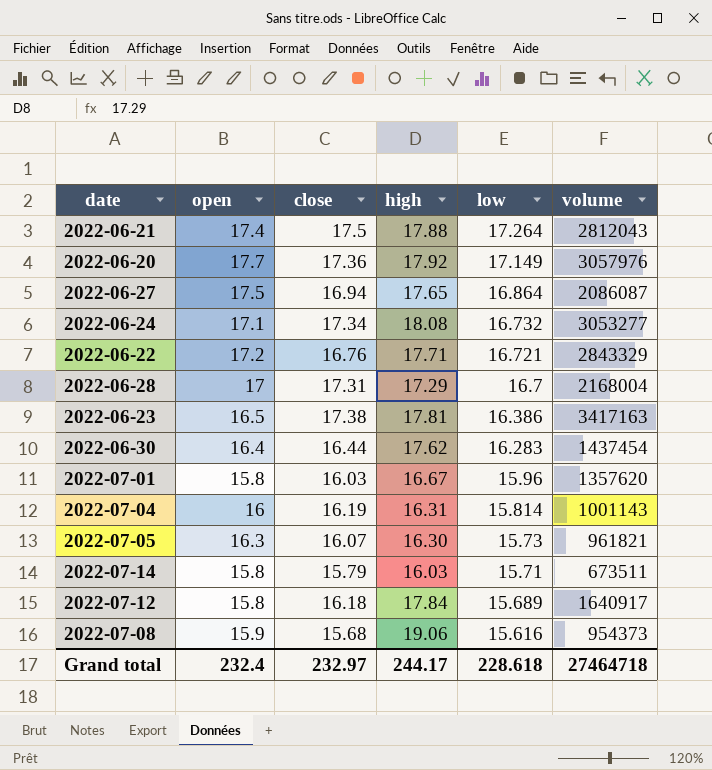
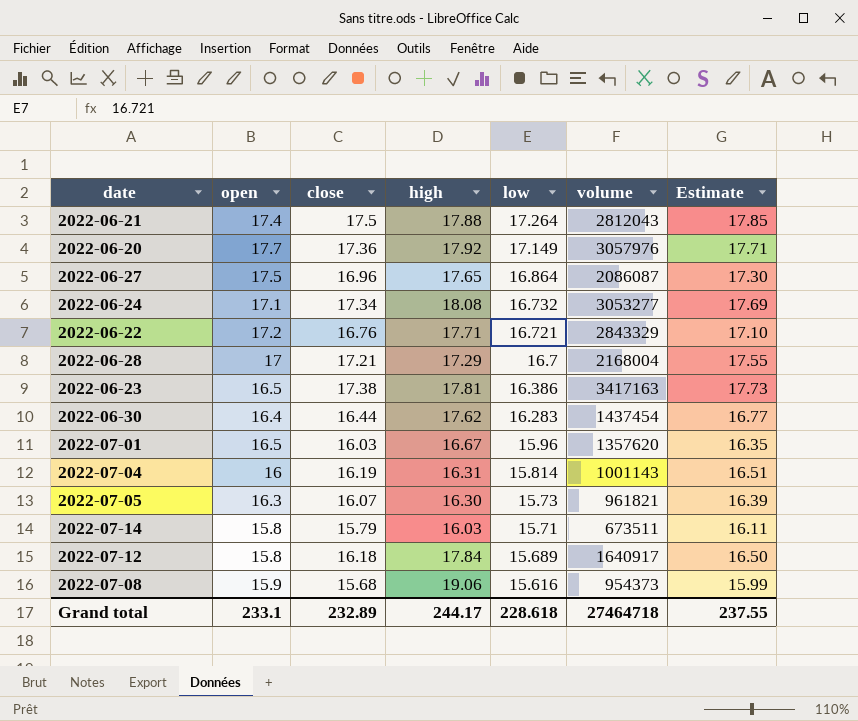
column Estimate | formula: none -> [close] * 1.02
2022-06-27 | close: 16.94 -> 16.96
2022-06-28 | close: 17.31 -> 17.21
2022-07-01 | open: 15.8 -> 16.5
Grand total | open: 232.4 -> 233.1
Grand total | close: 232.97 -> 232.89

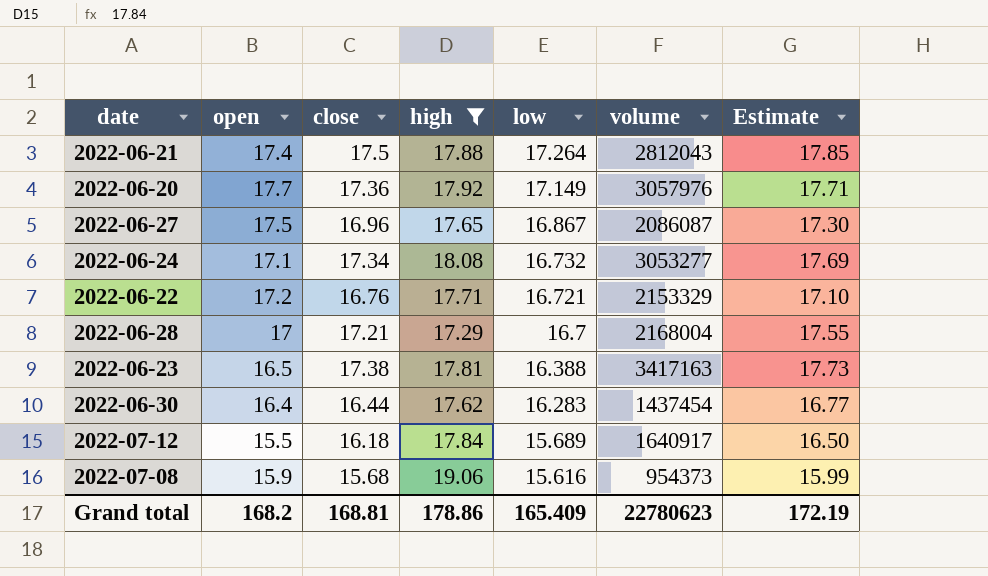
filter: none -> high >= 17.29
2022-06-27 | low: 16.864 -> 16.867
2022-06-22 | volume: 2843329 -> 2153329
2022-06-23 | low: 16.386 -> 16.388
2022-07-12 | open: 15.8 -> 15.5
Grand total | open: 233.1 -> 168.2
Grand total | close: 232.89 -> 168.81
Grand total | high: 244.17 -> 178.86
Grand total | low: 228.618 -> 165.409
Grand total | volume: 27464718 -> 22780623
Grand total | Estimate: 237.55 -> 172.19

